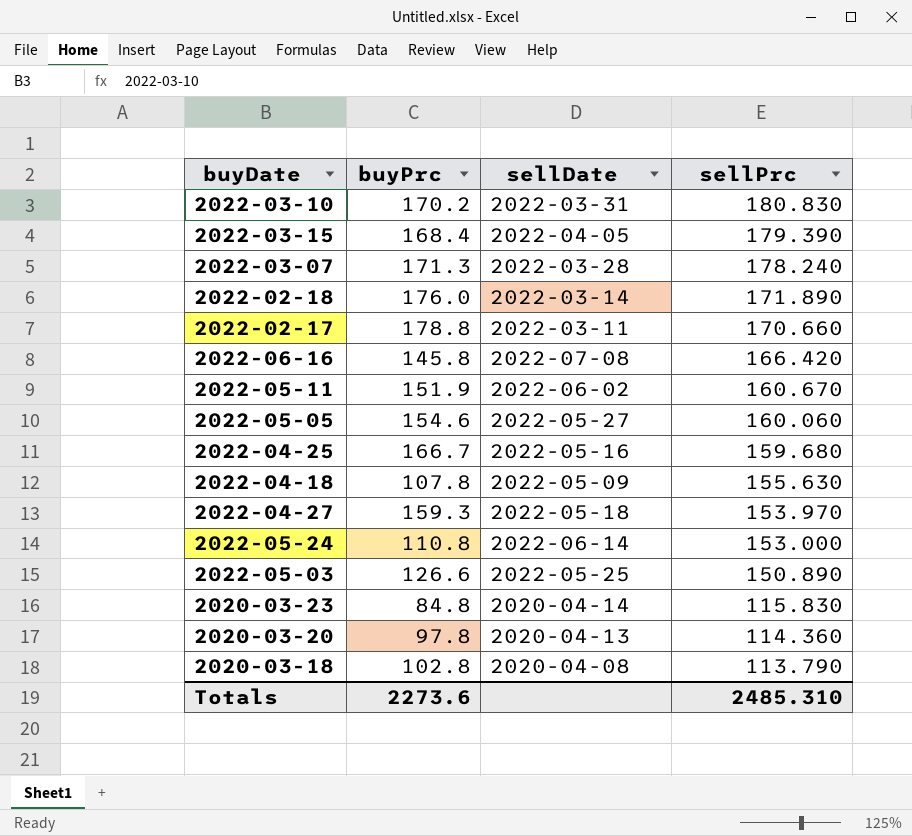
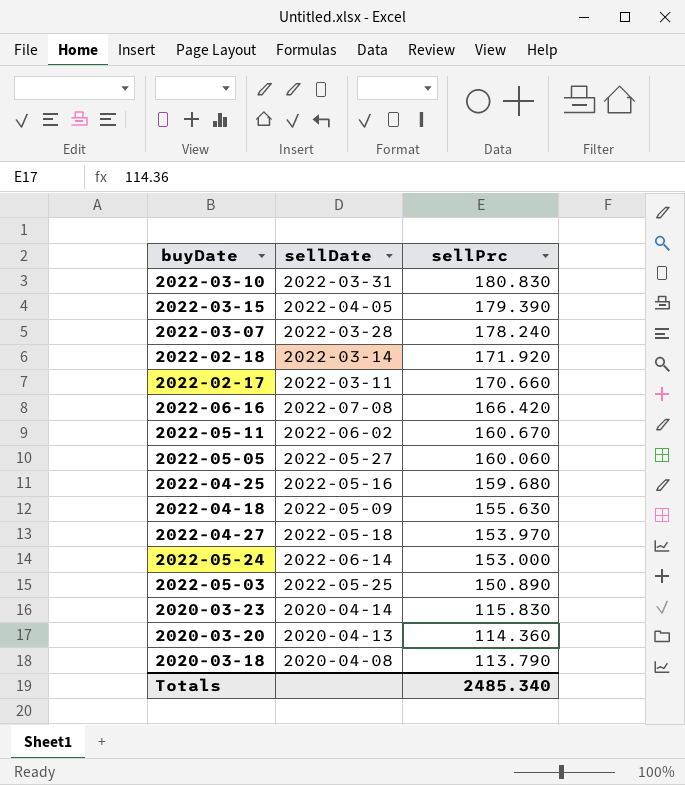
column buyPrc | position: 2 -> none
2022-02-18 | sellPrc: 171.890 -> 171.920
Totals | sellPrc: 2485.310 -> 2485.340

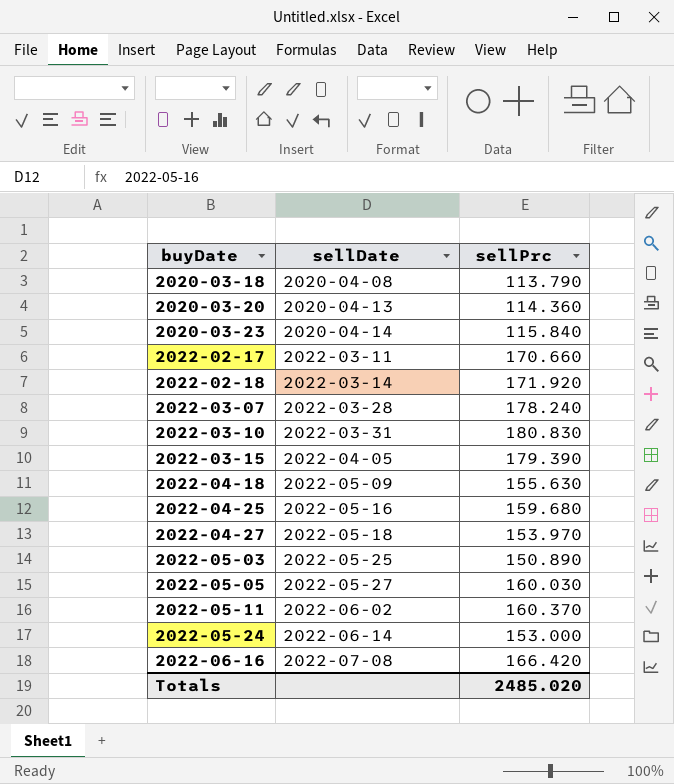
row order: sellPrc descending -> buyDate ascending
2020-03-23 | sellPrc: 115.830 -> 115.840
2022-05-05 | sellPrc: 160.060 -> 160.030
2022-05-11 | sellPrc: 160.670 -> 160.370
Totals | sellPrc: 2485.340 -> 2485.020

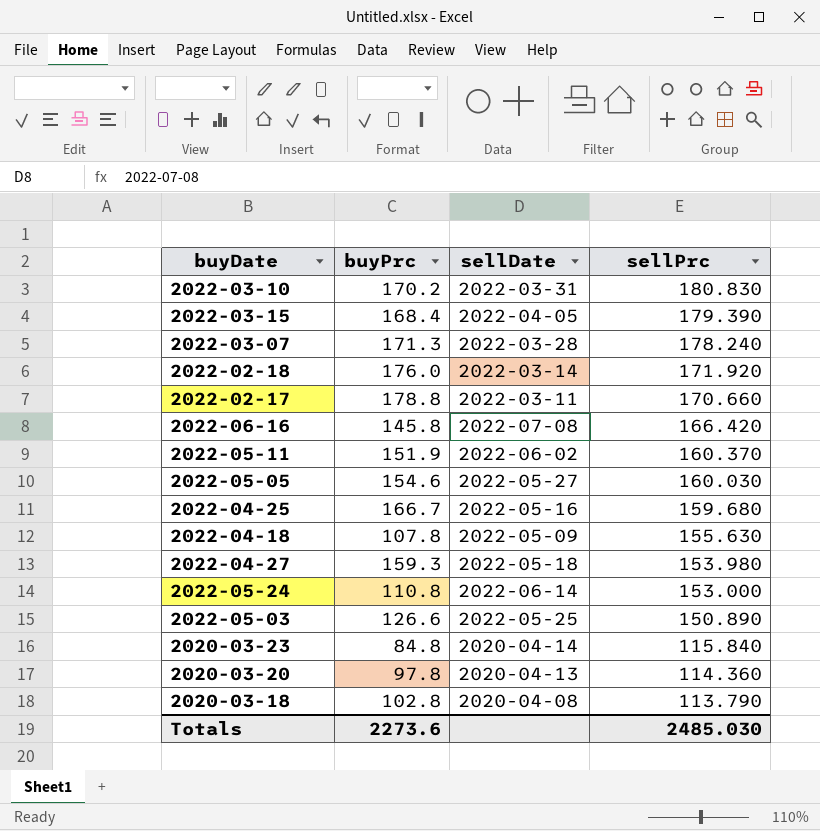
row order: buyDate ascending -> sellPrc descending
column buyPrc | position: none -> 2
2022-04-27 | sellPrc: 153.970 -> 153.980
Totals | sellPrc: 2485.020 -> 2485.030

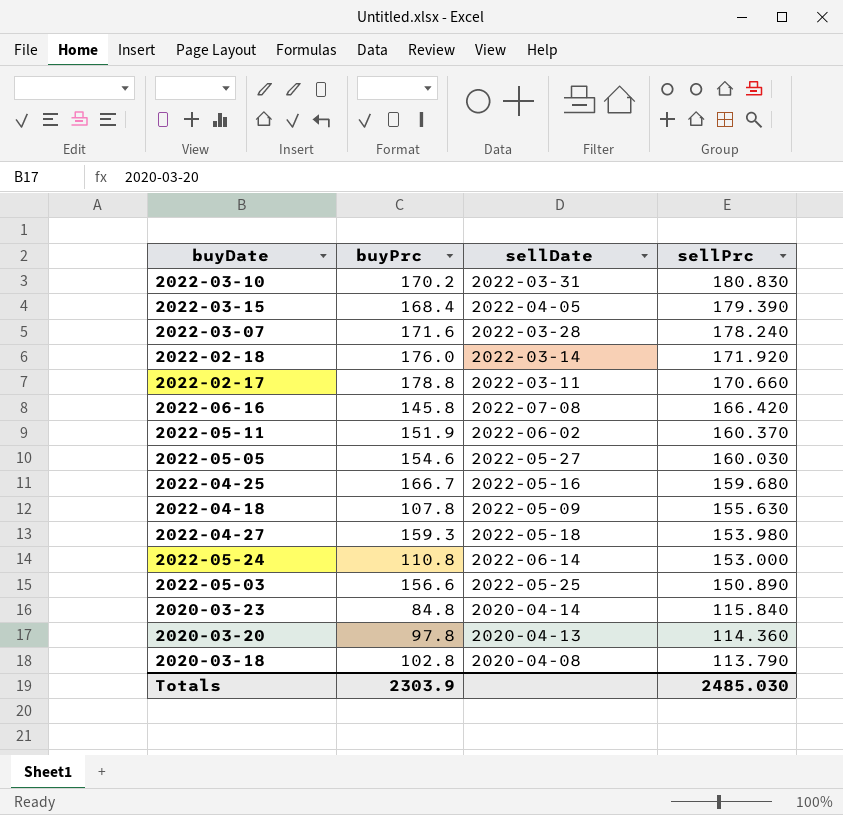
2022-03-07 | buyPrc: 171.3 -> 171.6
2022-05-03 | buyPrc: 126.6 -> 156.6
Totals | buyPrc: 2273.6 -> 2303.9

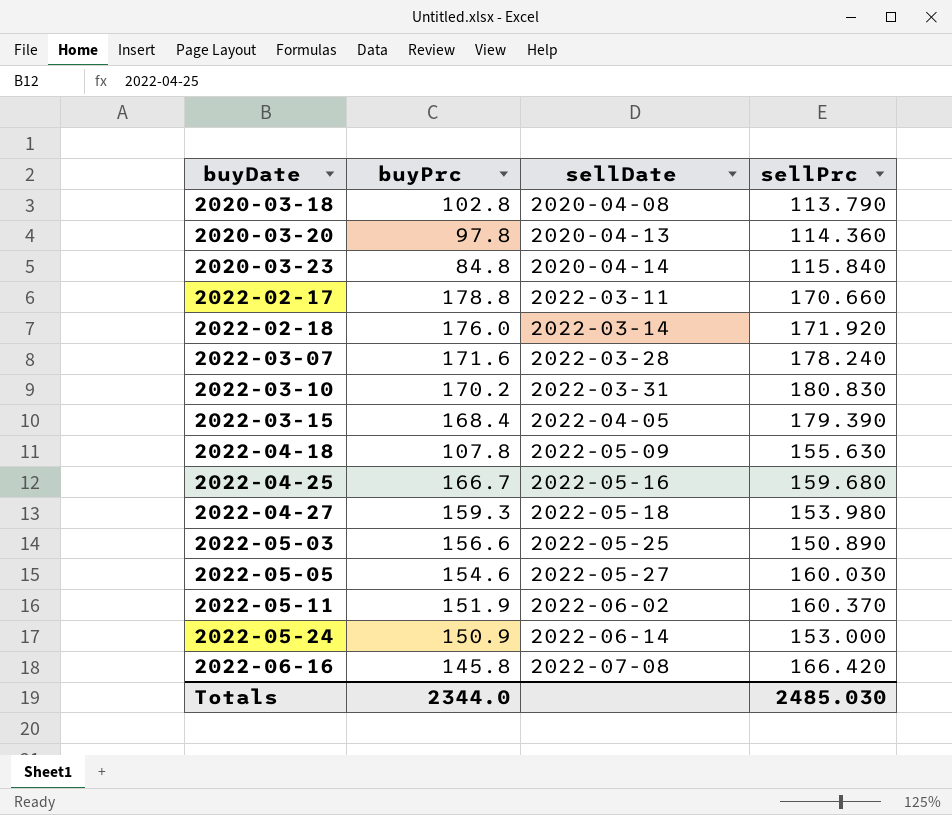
row order: sellPrc descending -> buyDate ascending
2022-05-24 | buyPrc: 110.8 -> 150.9
Totals | buyPrc: 2303.9 -> 2344.0

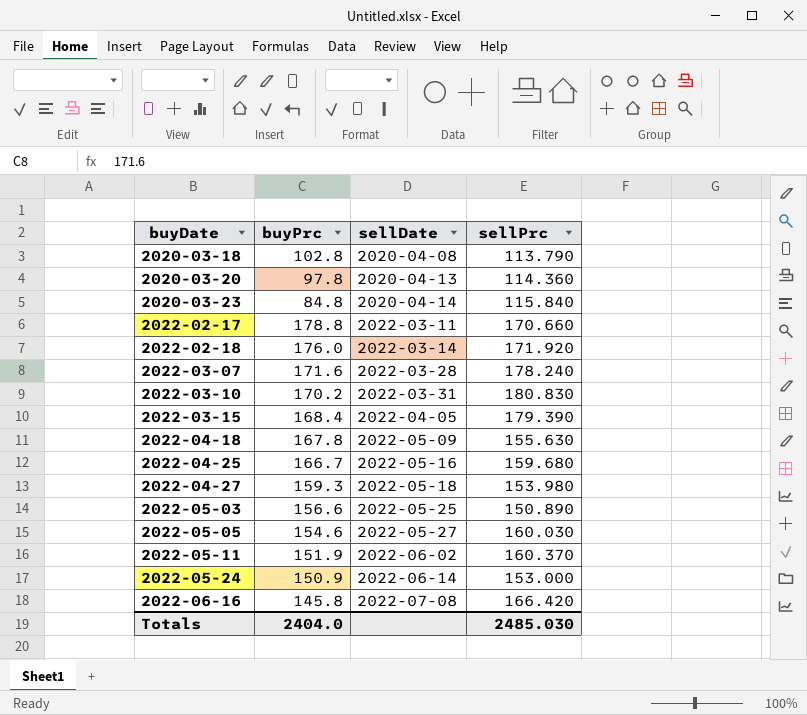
2022-04-18 | buyPrc: 107.8 -> 167.8
Totals | buyPrc: 2344.0 -> 2404.0

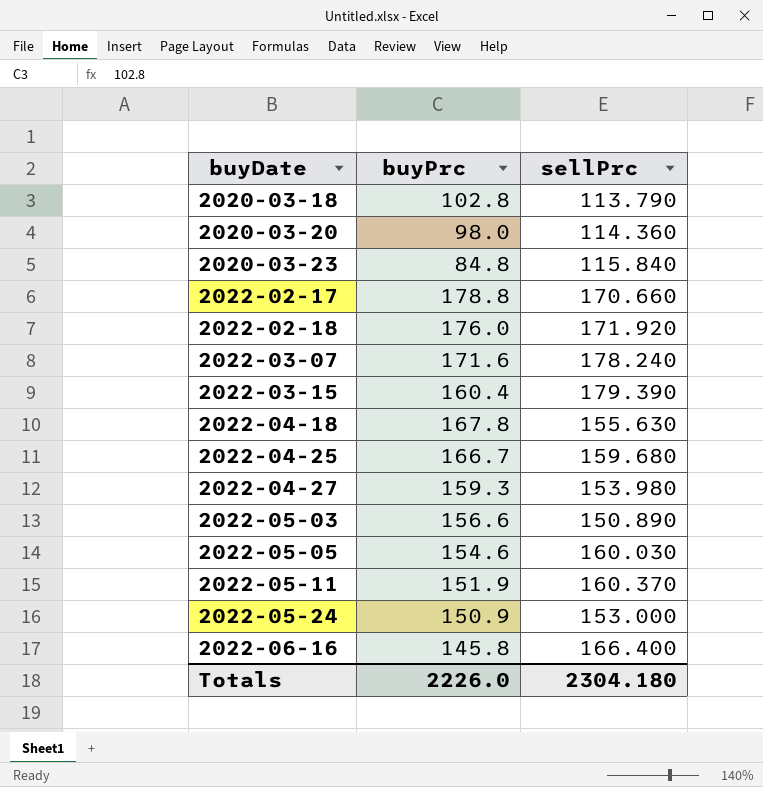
column sellDate | position: 3 -> none
row 2022-03-10: 170.2 | 2022-03-31 | 180.830 -> none
2020-03-20 | buyPrc: 97.8 -> 98.0
2022-03-15 | buyPrc: 168.4 -> 160.4
2022-06-16 | sellPrc: 166.420 -> 166.400
Totals | buyPrc: 2404.0 -> 2226.0
Totals | sellPrc: 2485.030 -> 2304.180

